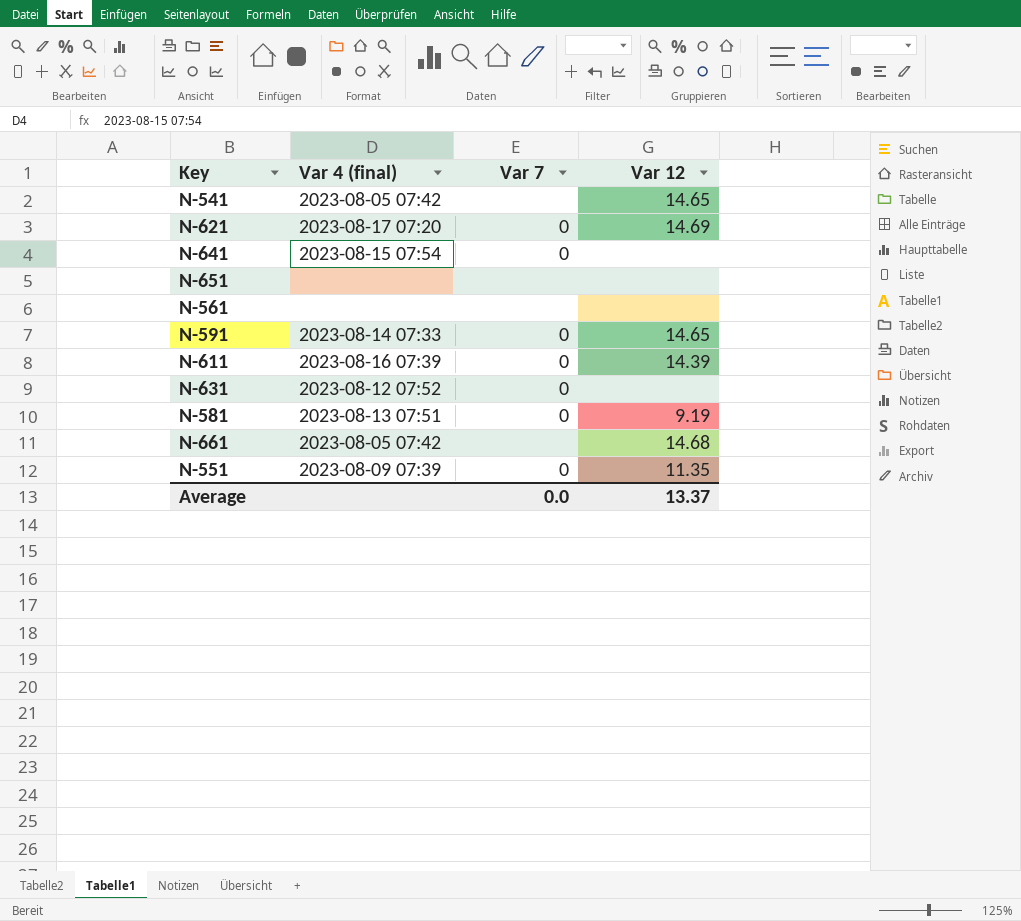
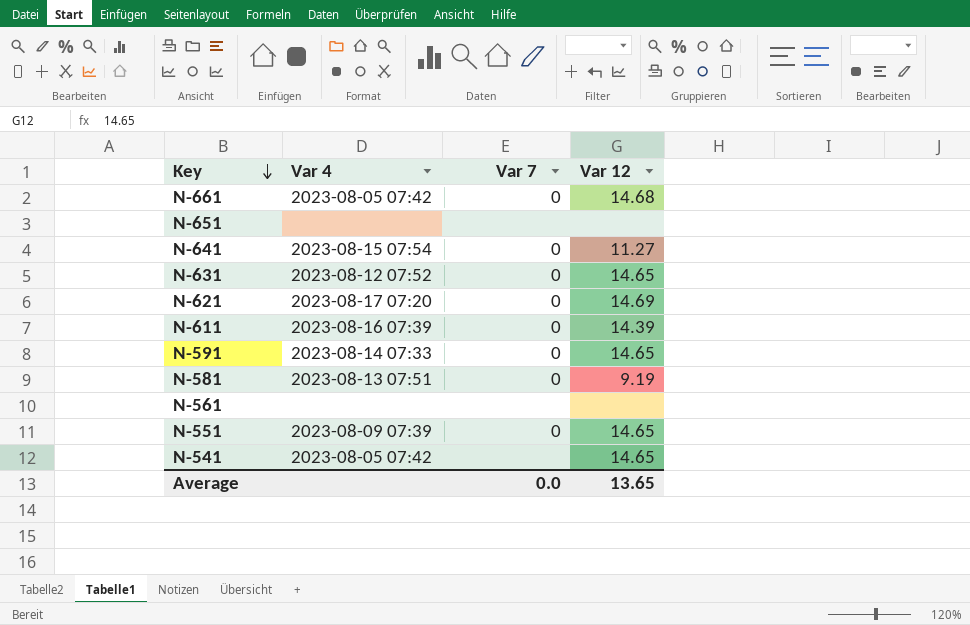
row order: none -> Key descending
column name: Var 4 (final) -> Var 4
N-661 | Var 7: none -> 0
N-641 | Var 12: none -> 11.27
N-631 | Var 12: none -> 14.65
N-551 | Var 12: 11.35 -> 14.65
Average | Var 12: 13.37 -> 13.65

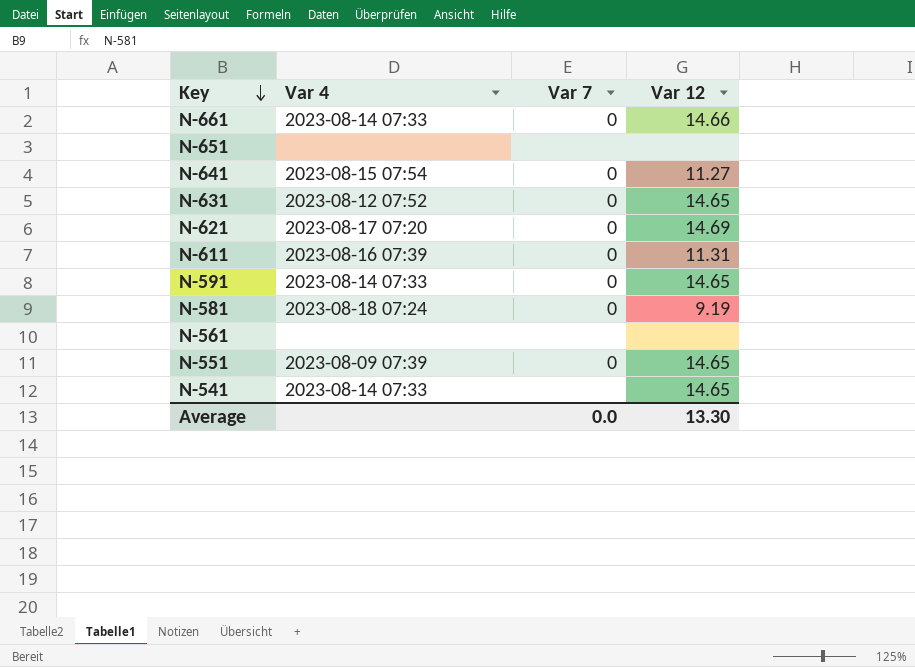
N-661 | Var 4: 2023-08-05 07:42 -> 2023-08-14 07:33
N-661 | Var 12: 14.68 -> 14.66
N-611 | Var 12: 14.39 -> 11.31
N-581 | Var 4: 2023-08-13 07:51 -> 2023-08-18 07:24
N-541 | Var 4: 2023-08-05 07:42 -> 2023-08-14 07:33
Average | Var 12: 13.65 -> 13.30

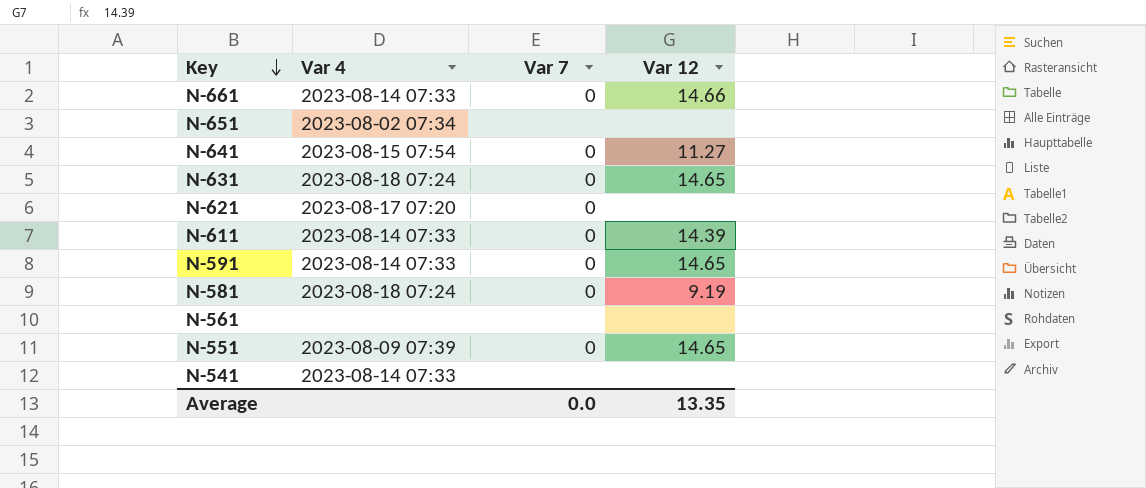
N-651 | Var 4: none -> 2023-08-02 07:34
N-631 | Var 4: 2023-08-12 07:52 -> 2023-08-18 07:24
N-621 | Var 12: 14.69 -> none
N-611 | Var 4: 2023-08-16 07:39 -> 2023-08-14 07:33
N-611 | Var 12: 11.31 -> 14.39
N-541 | Var 12: 14.65 -> none
Average | Var 12: 13.30 -> 13.35

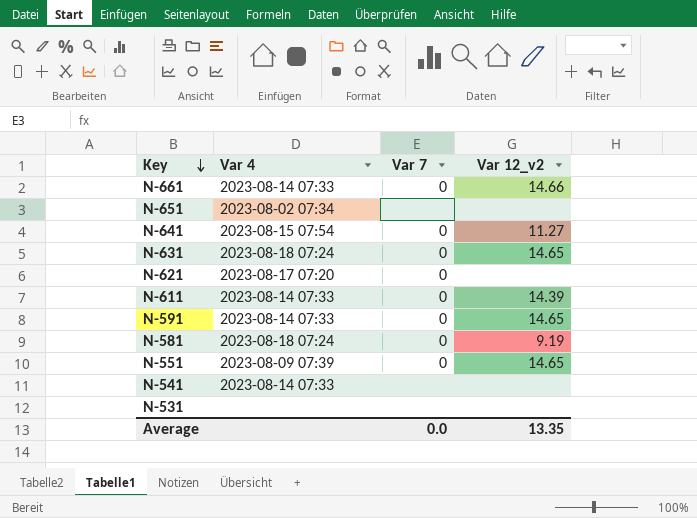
column name: Var 12 -> Var 12_v2
row N-561: none | none | none -> none
row N-531: none -> none | none | none

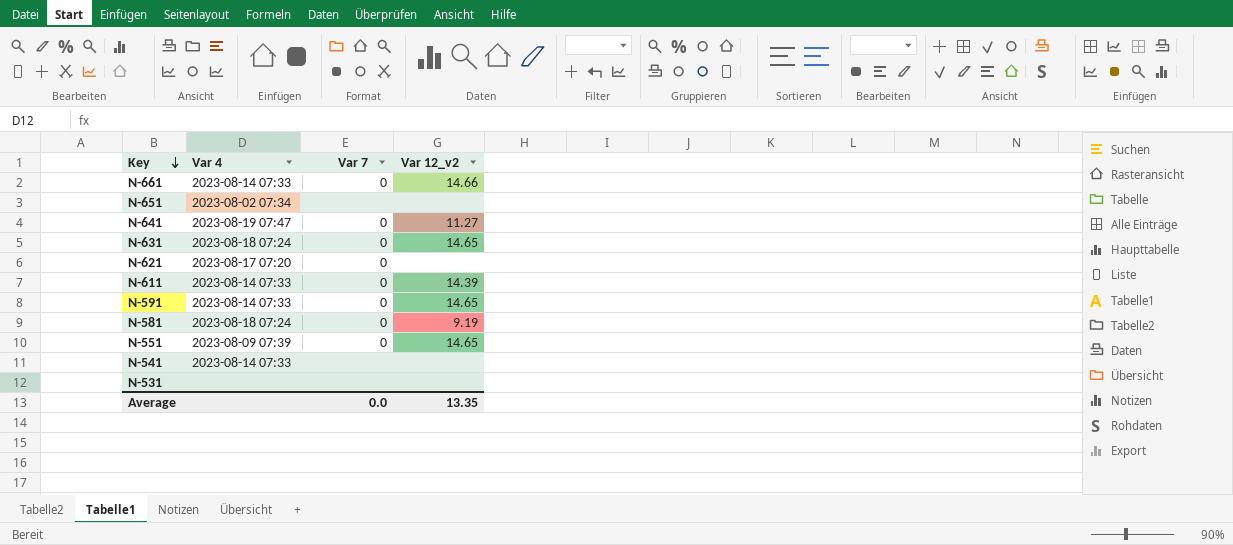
N-641 | Var 4: 2023-08-15 07:54 -> 2023-08-19 07:47

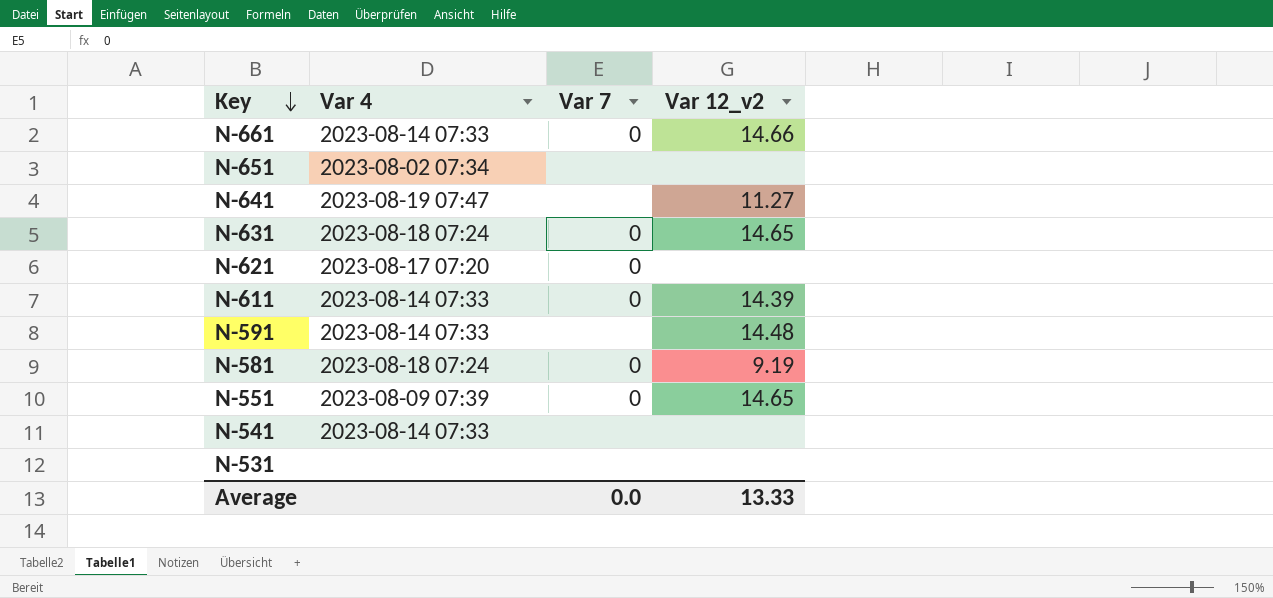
N-641 | Var 7: 0 -> none
N-591 | Var 7: 0 -> none
N-591 | Var 12_v2: 14.65 -> 14.48
Average | Var 12_v2: 13.35 -> 13.33

